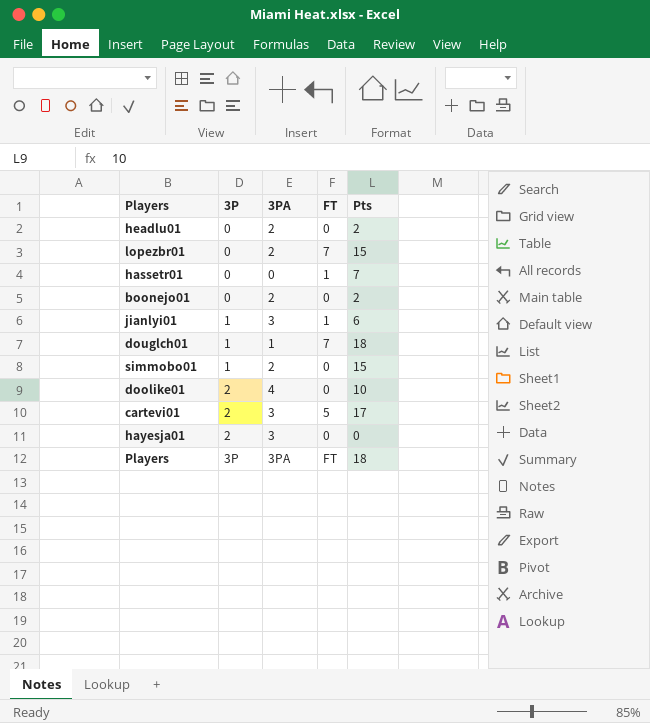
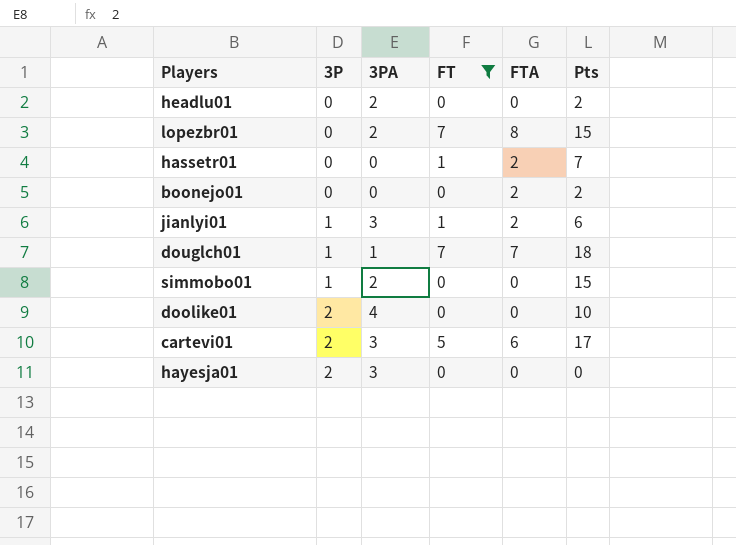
filter: none -> FT != FT
column FTA | position: none -> 5
boonejo01 | 3PA: 2 -> 0

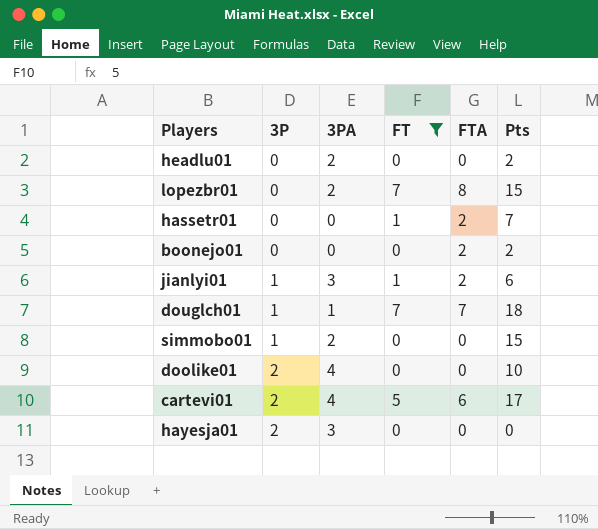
cartevi01 | 3PA: 3 -> 4

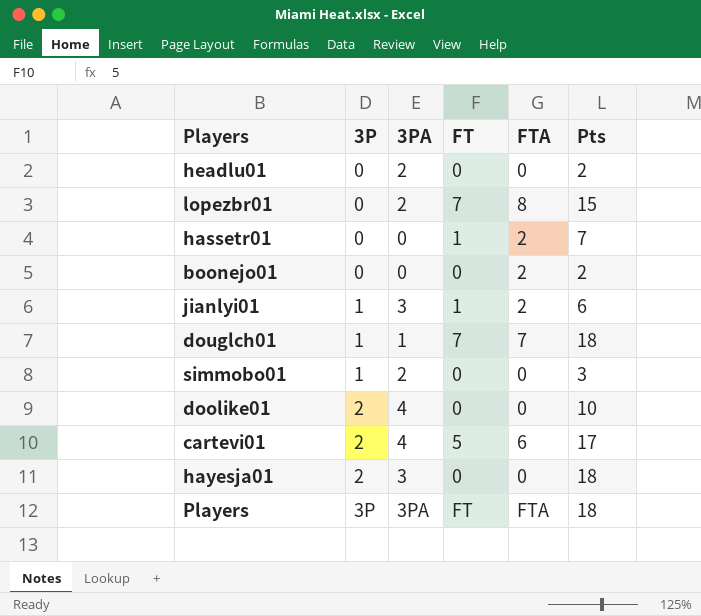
filter: FT != FT -> none
simmobo01 | Pts: 15 -> 3
hayesja01 | Pts: 0 -> 18

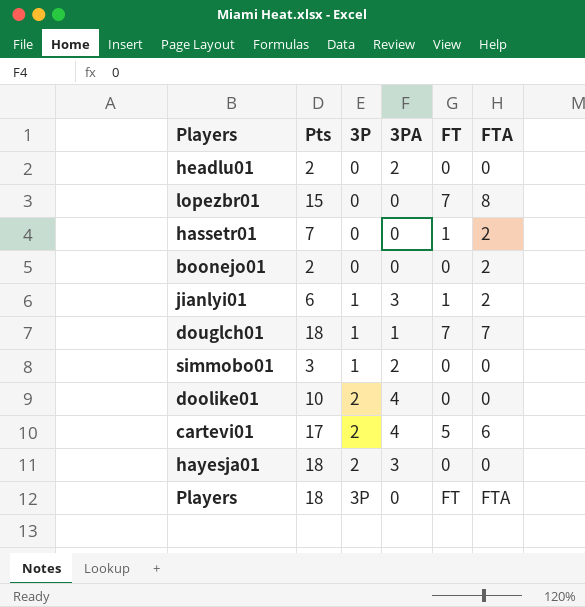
column Pts | position: 6 -> 2
lopezbr01 | 3PA: 2 -> 0
Players | 3PA: 3PA -> 0

